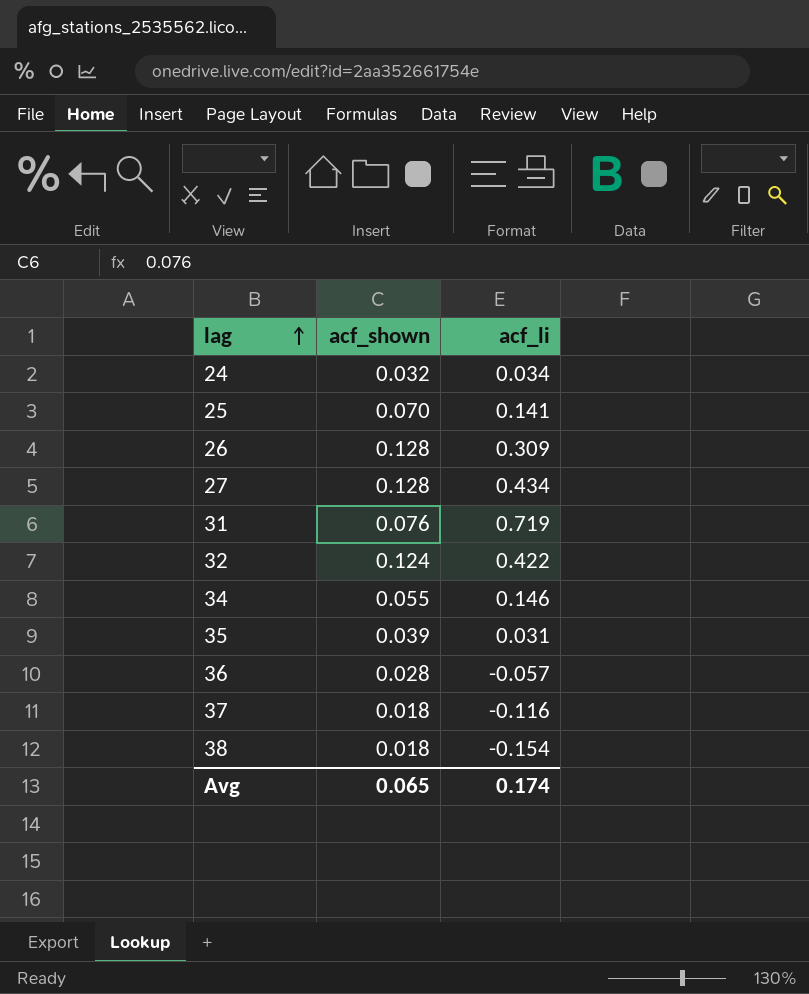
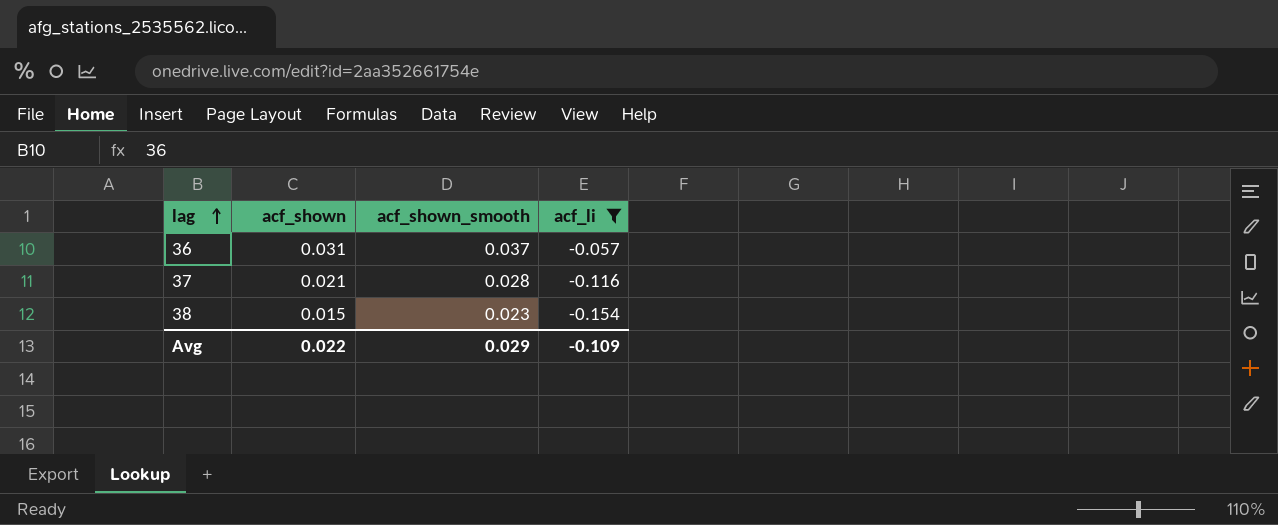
filter: none -> acf_li <= -0.057
column acf_shown_smooth | position: none -> 3
36 | acf_shown: 0.028 -> 0.031
37 | acf_shown: 0.018 -> 0.021
38 | acf_shown: 0.018 -> 0.015
Avg | acf_shown: 0.065 -> 0.022
Avg | acf_li: 0.174 -> -0.109

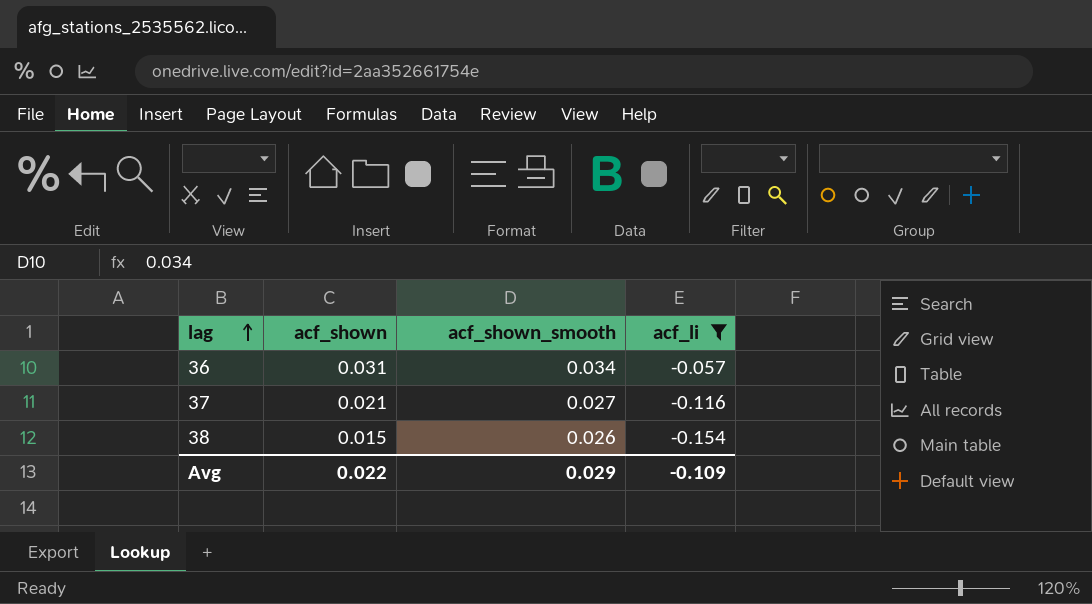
36 | acf_shown_smooth: 0.037 -> 0.034
37 | acf_shown_smooth: 0.028 -> 0.027
38 | acf_shown_smooth: 0.023 -> 0.026

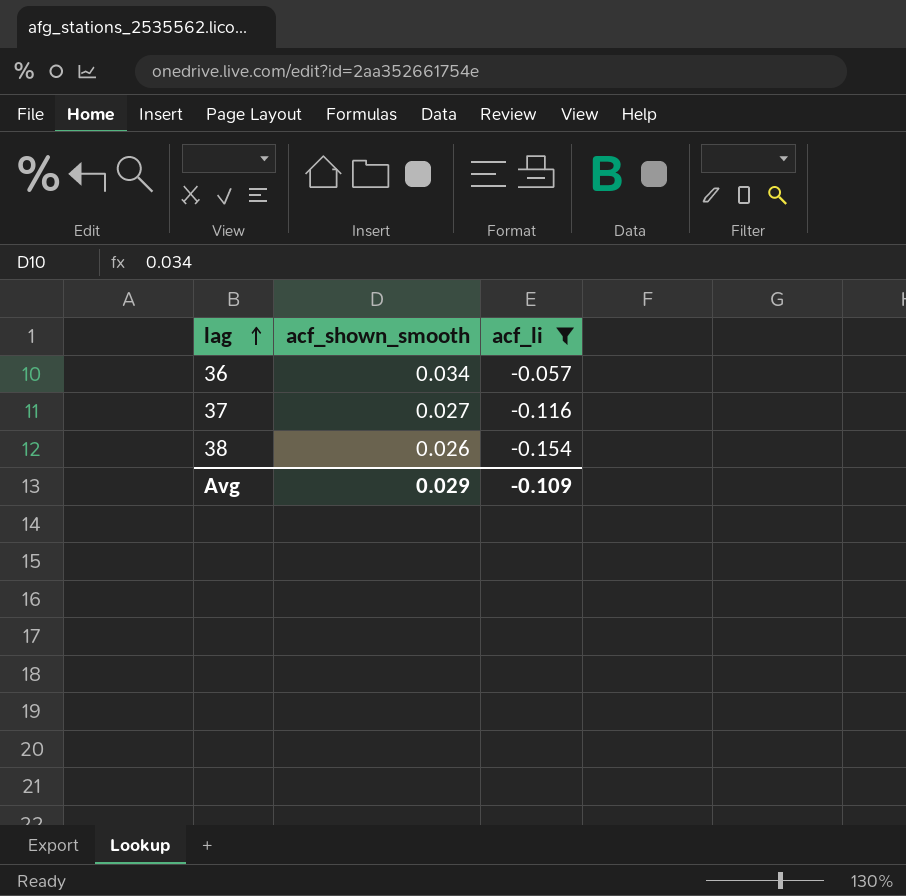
column acf_shown | position: 2 -> none

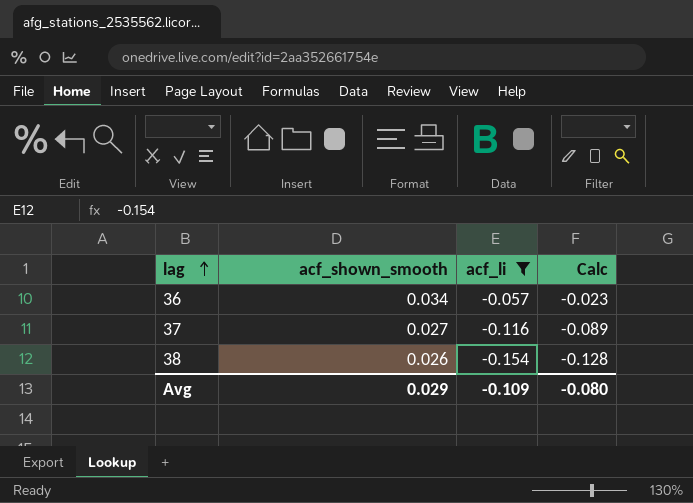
column Calc | formula: none -> [acf_shown_smooth] + [acf_li]

